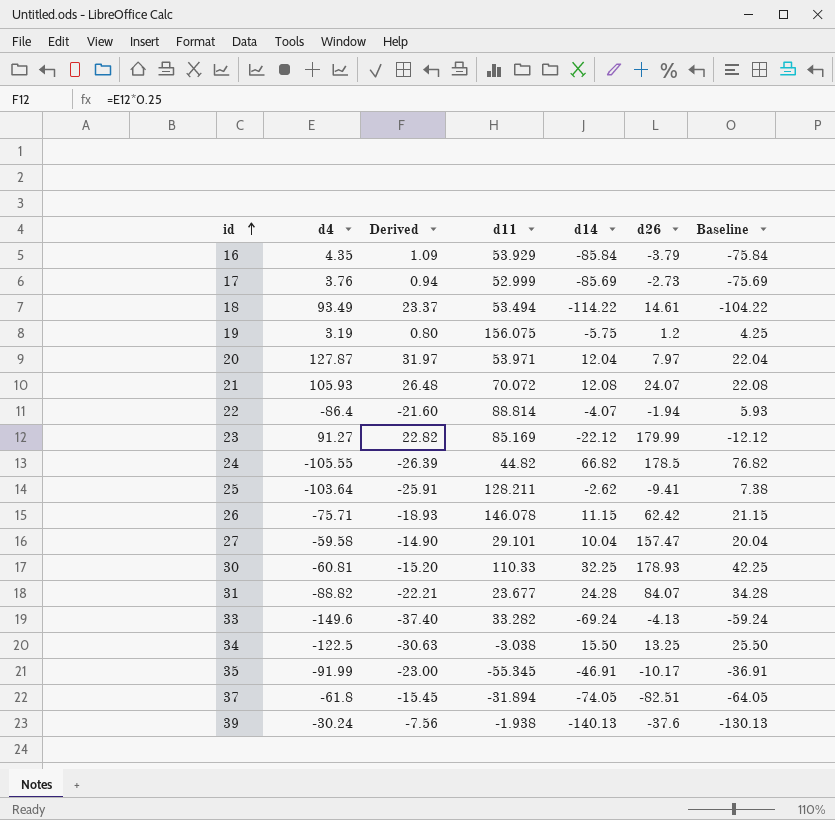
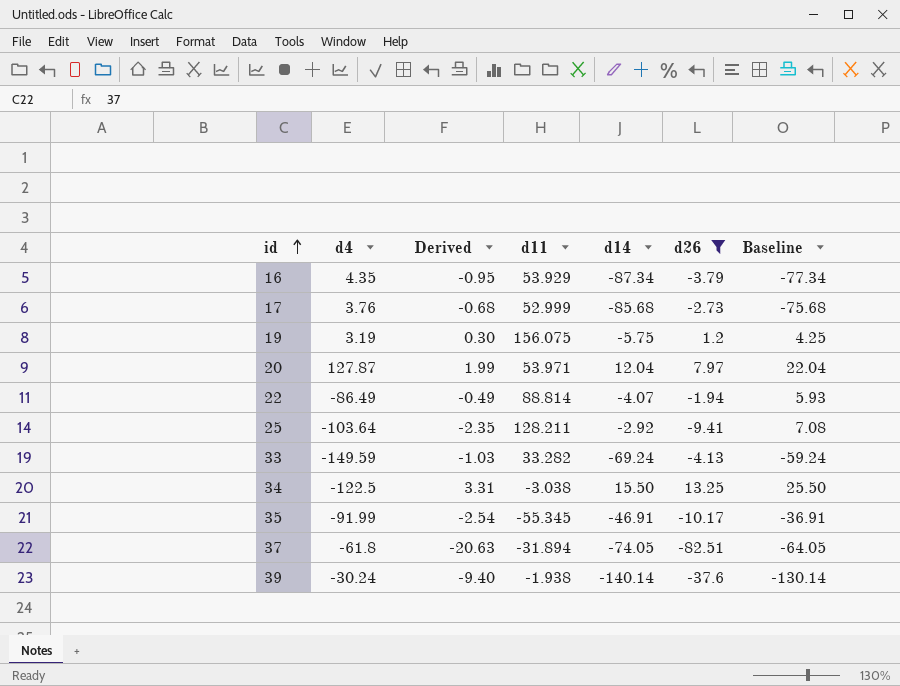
filter: none -> d26 <= 13.25
column Derived | formula: [d4] * 0.25 -> [d26] * 0.25
16 | d14: -85.84 -> -87.34
16 | Baseline: -75.84 -> -77.34
17 | d14: -85.69 -> -85.68
17 | Baseline: -75.69 -> -75.68
22 | d4: -86.4 -> -86.49
25 | d14: -2.62 -> -2.92
25 | Baseline: 7.38 -> 7.08
33 | d4: -149.6 -> -149.59
39 | d14: -140.13 -> -140.14
39 | Baseline: -130.13 -> -130.14

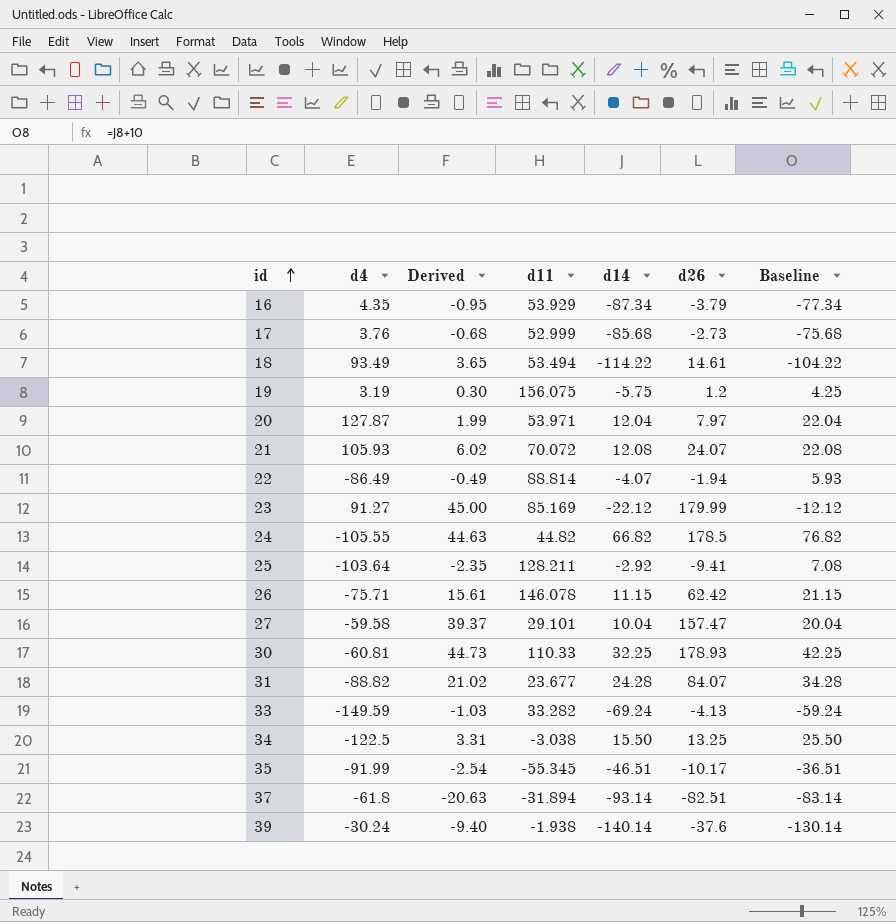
filter: d26 <= 13.25 -> none
35 | d14: -46.91 -> -46.51
35 | Baseline: -36.91 -> -36.51
37 | d14: -74.05 -> -93.14
37 | Baseline: -64.05 -> -83.14

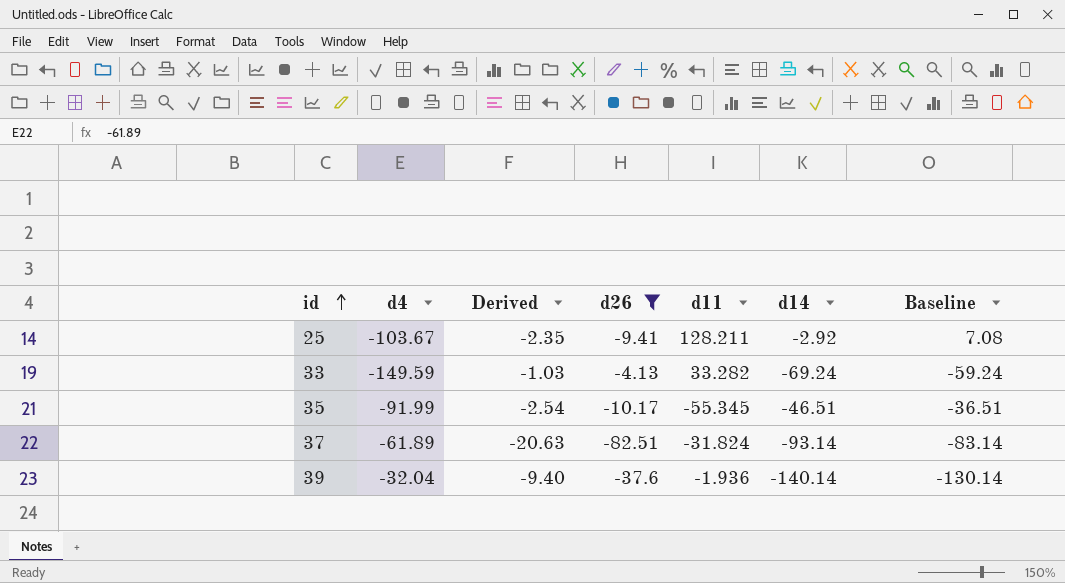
filter: none -> d26 <= -4.13
column d26 | position: 6 -> 4
25 | d4: -103.64 -> -103.67
37 | d4: -61.8 -> -61.89
37 | d11: -31.894 -> -31.824
39 | d4: -30.24 -> -32.04
39 | d11: -1.938 -> -1.936

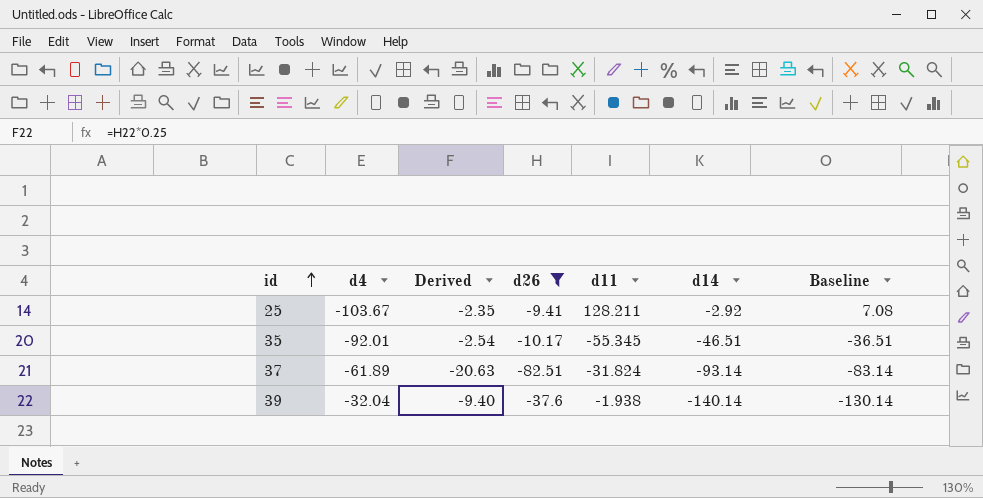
row 33: -149.59 | -1.03 | -4.13 | 33.282 | -69.24 | -59.24 -> none
35 | d4: -91.99 -> -92.01
39 | d11: -1.936 -> -1.938

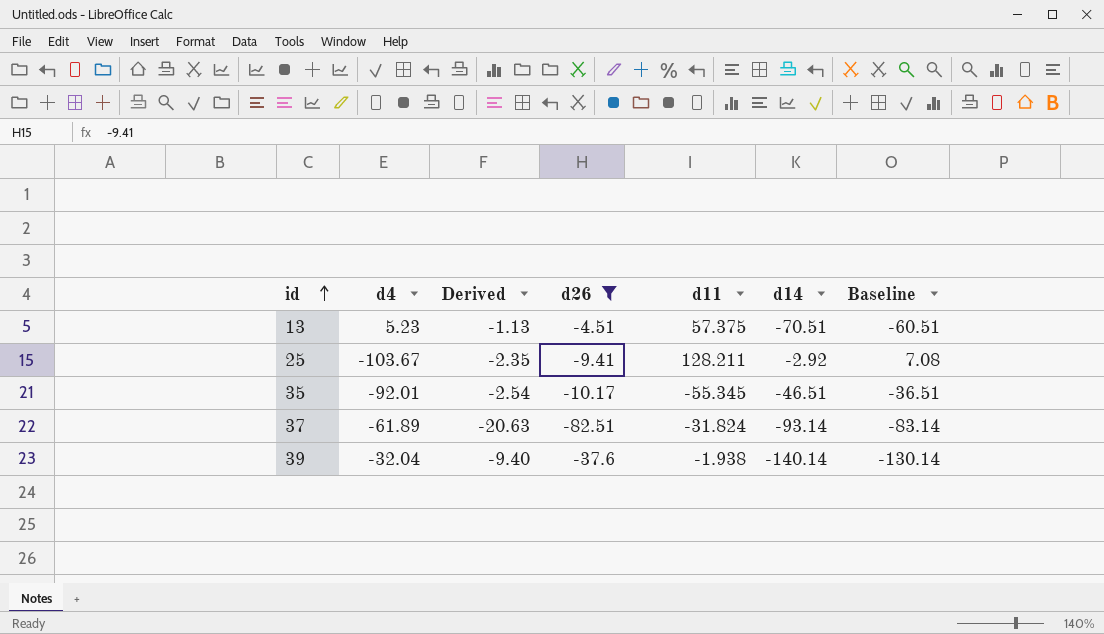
row 13: none -> 5.23 | -1.13 | -4.51 | 57.375 | -70.51 | -60.51

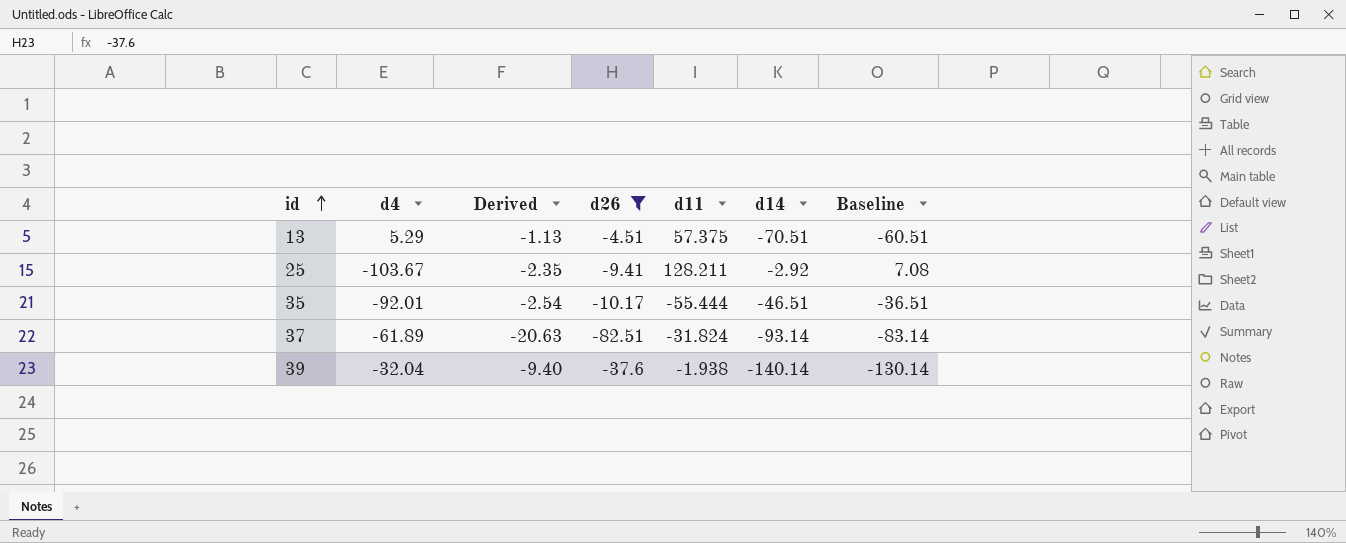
13 | d4: 5.23 -> 5.29
35 | d11: -55.345 -> -55.444

